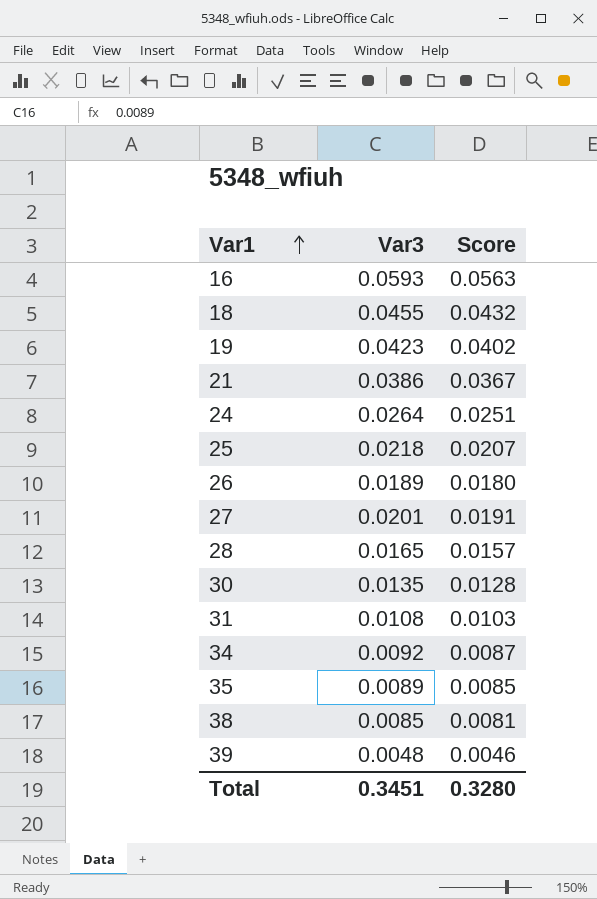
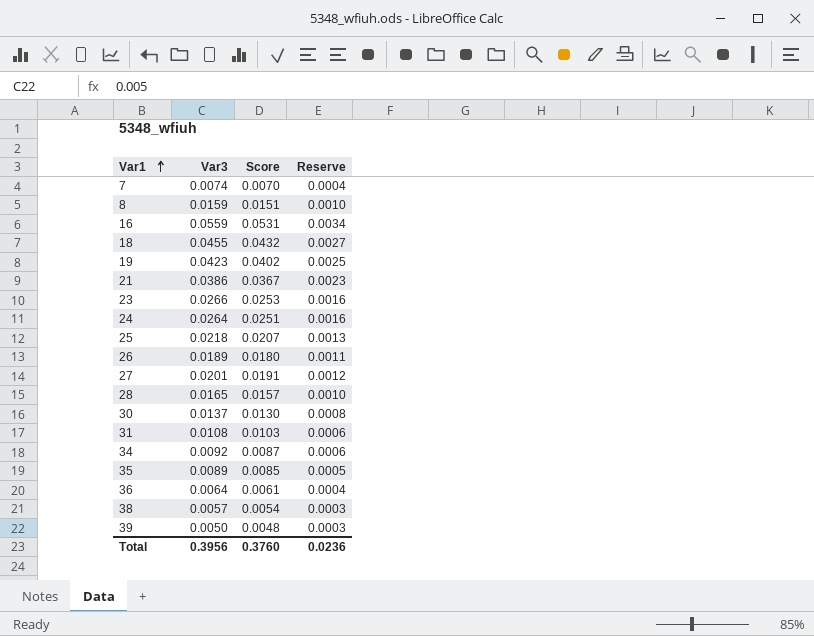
column Reserve | formula: none -> [Var3] * 0.06
row 7: none -> 0.0074 | 0.0070 | 0.0004
row 8: none -> 0.0159 | 0.0151 | 0.0010
16 | Var3: 0.0593 -> 0.0559
16 | Score: 0.0563 -> 0.0531
row 23: none -> 0.0266 | 0.0253 | 0.0016
30 | Var3: 0.0135 -> 0.0137
30 | Score: 0.0128 -> 0.0130
row 36: none -> 0.0064 | 0.0061 | 0.0004
38 | Var3: 0.0085 -> 0.0057
38 | Score: 0.0081 -> 0.0054
39 | Var3: 0.0048 -> 0.0050
39 | Score: 0.0046 -> 0.0048
Total | Var3: 0.3451 -> 0.3956
Total | Score: 0.3280 -> 0.3760

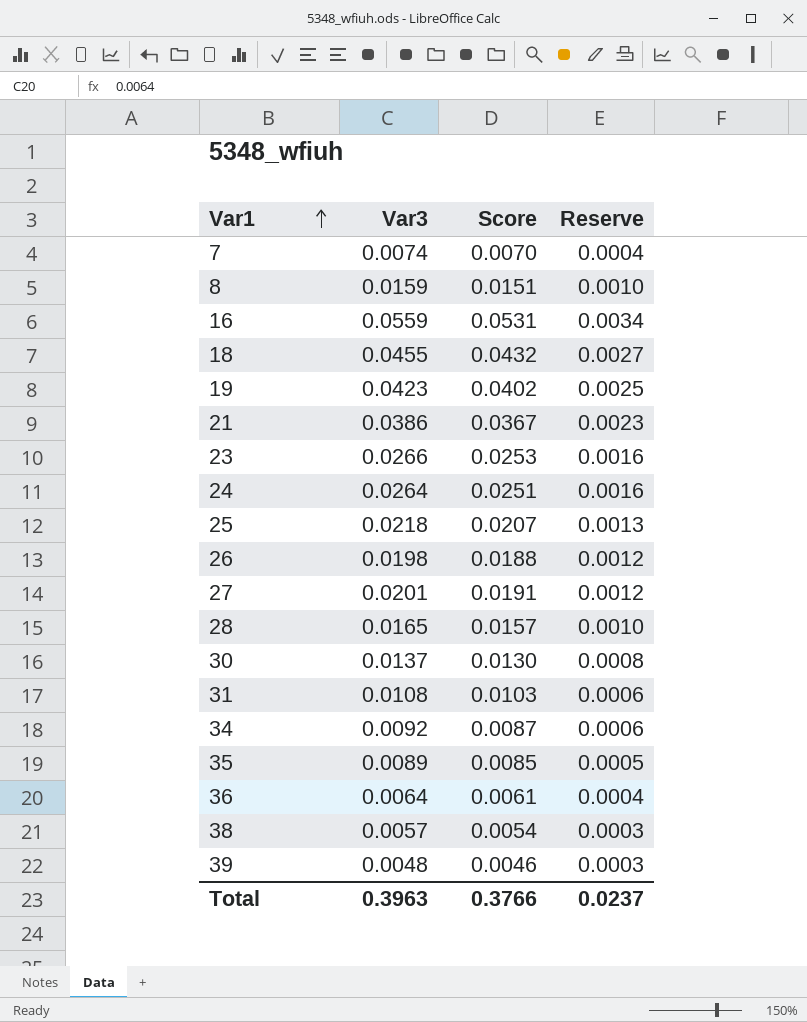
26 | Var3: 0.0189 -> 0.0198
26 | Score: 0.0180 -> 0.0188
26 | Reserve: 0.0011 -> 0.0012
39 | Var3: 0.0050 -> 0.0048
39 | Score: 0.0048 -> 0.0046
Total | Var3: 0.3956 -> 0.3963
Total | Score: 0.3760 -> 0.3766
Total | Reserve: 0.0236 -> 0.0237

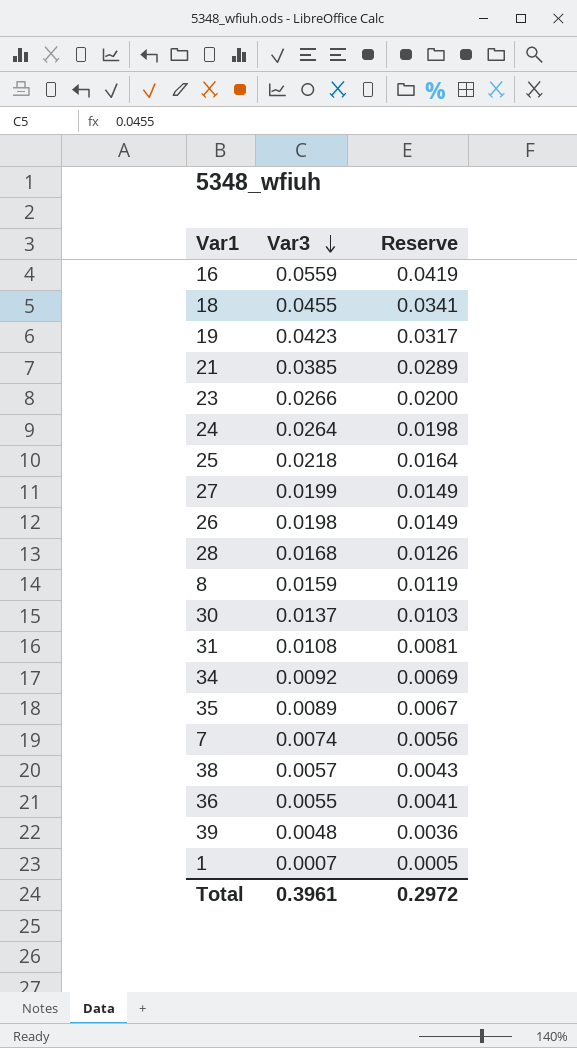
row order: Var1 ascending -> Var3 descending
column Score | formula: [Var3] * 0.95 -> none
column Reserve | formula: [Var3] * 0.06 -> [Var3] * 0.75
21 | Var3: 0.0386 -> 0.0385
27 | Var3: 0.0201 -> 0.0199
28 | Var3: 0.0165 -> 0.0168
36 | Var3: 0.0064 -> 0.0055
row 1: none -> 0.0007 | 0.0005
Total | Var3: 0.3963 -> 0.3961
Total | Reserve: 0.0237 -> 0.2972

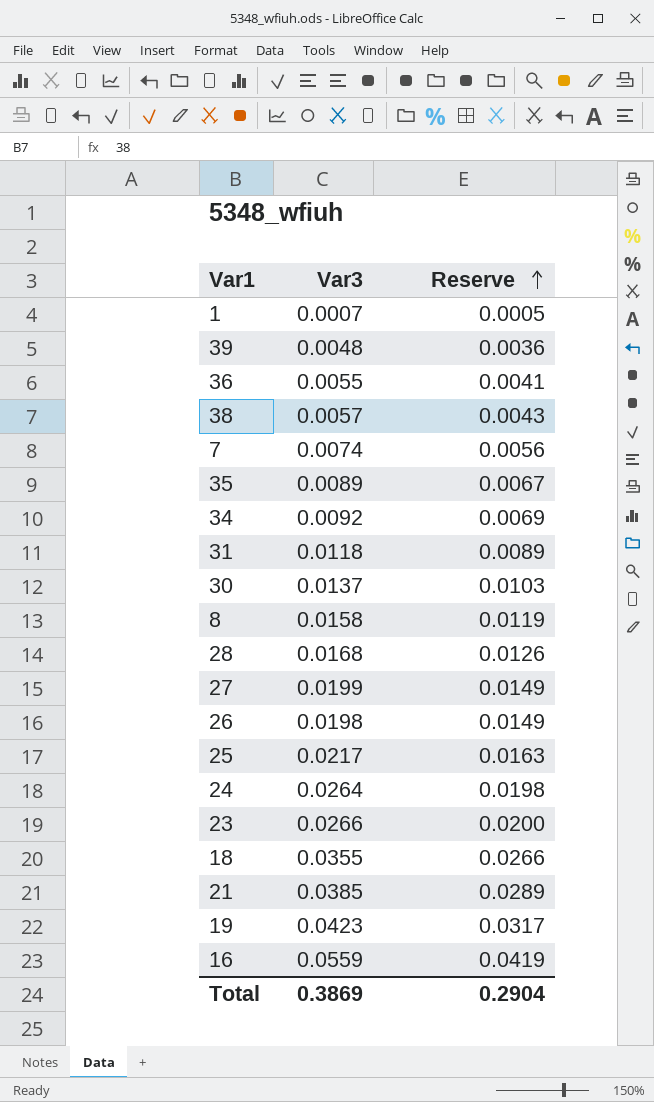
row order: Var3 descending -> Reserve ascending
31 | Var3: 0.0108 -> 0.0118
31 | Reserve: 0.0081 -> 0.0089
8 | Var3: 0.0159 -> 0.0158
25 | Var3: 0.0218 -> 0.0217
25 | Reserve: 0.0164 -> 0.0163
18 | Var3: 0.0455 -> 0.0355
18 | Reserve: 0.0341 -> 0.0266
Total | Var3: 0.3961 -> 0.3869
Total | Reserve: 0.2972 -> 0.2904

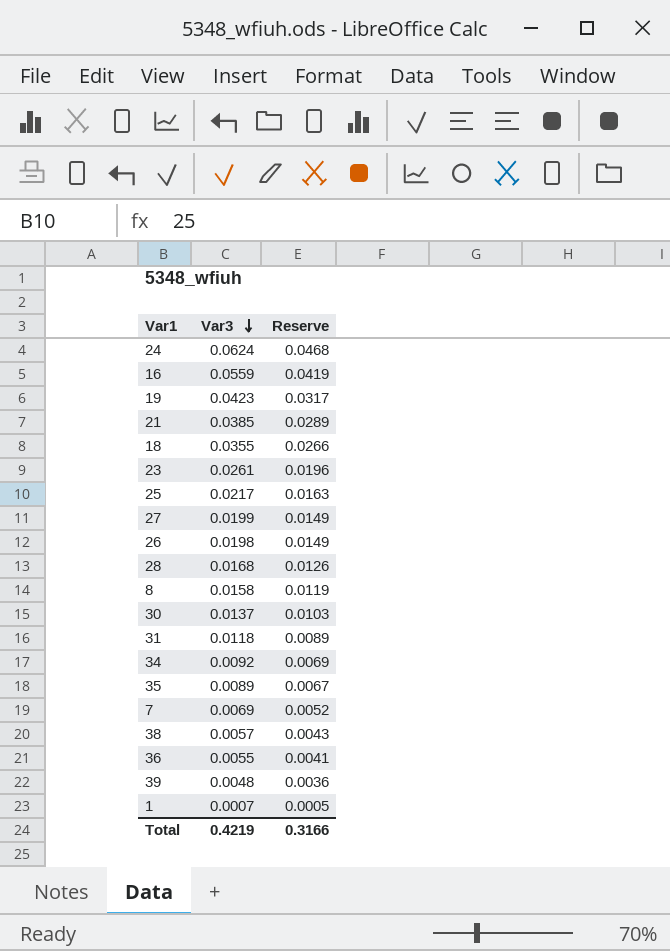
row order: Reserve ascending -> Var3 descending
24 | Var3: 0.0264 -> 0.0624
24 | Reserve: 0.0198 -> 0.0468
23 | Var3: 0.0266 -> 0.0261
23 | Reserve: 0.0200 -> 0.0196
7 | Var3: 0.0074 -> 0.0069
7 | Reserve: 0.0056 -> 0.0052
Total | Var3: 0.3869 -> 0.4219
Total | Reserve: 0.2904 -> 0.3166

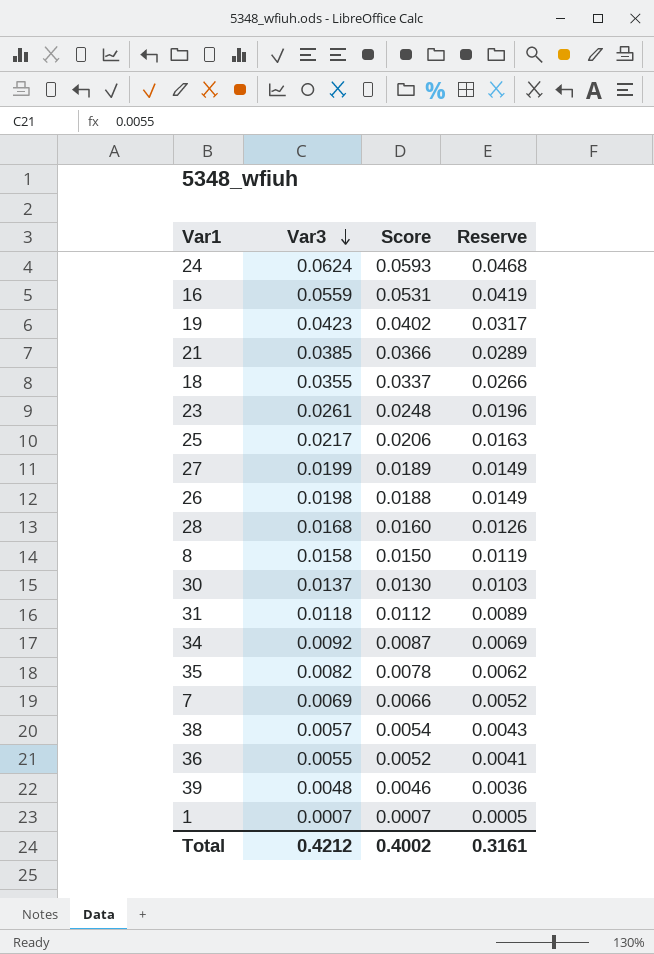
column Score | formula: none -> [Var3] * 0.95
35 | Var3: 0.0089 -> 0.0082
35 | Reserve: 0.0067 -> 0.0062
Total | Var3: 0.4219 -> 0.4212
Total | Reserve: 0.3166 -> 0.3161

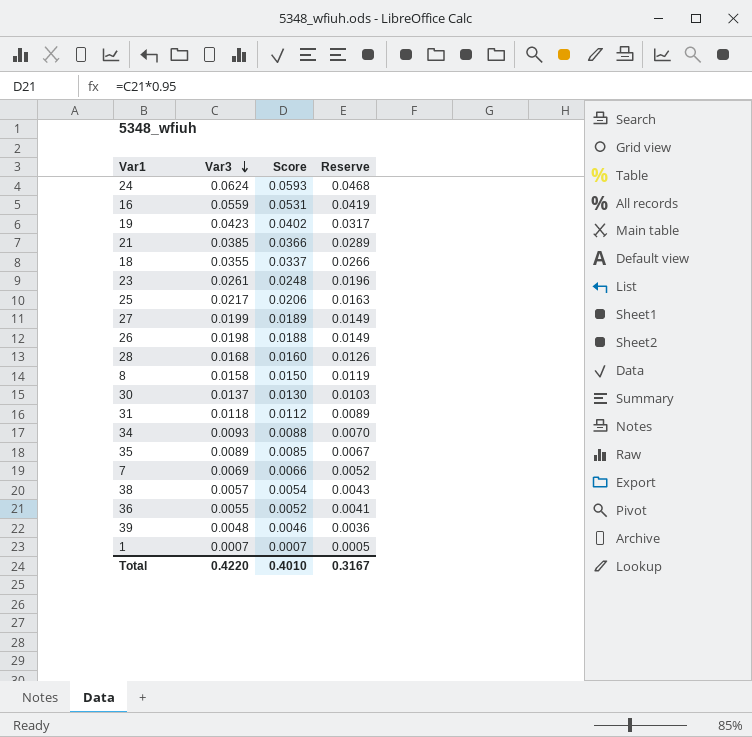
34 | Var3: 0.0092 -> 0.0093
34 | Score: 0.0087 -> 0.0088
34 | Reserve: 0.0069 -> 0.0070
35 | Var3: 0.0082 -> 0.0089
35 | Score: 0.0078 -> 0.0085
35 | Reserve: 0.0062 -> 0.0067
Total | Var3: 0.4212 -> 0.4220
Total | Score: 0.4002 -> 0.4010
Total | Reserve: 0.3161 -> 0.3167

